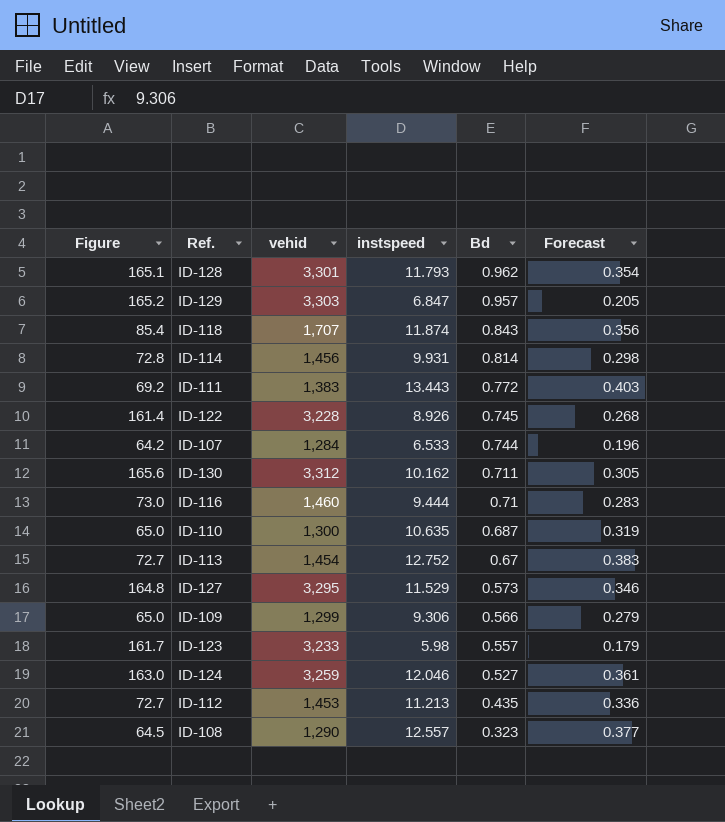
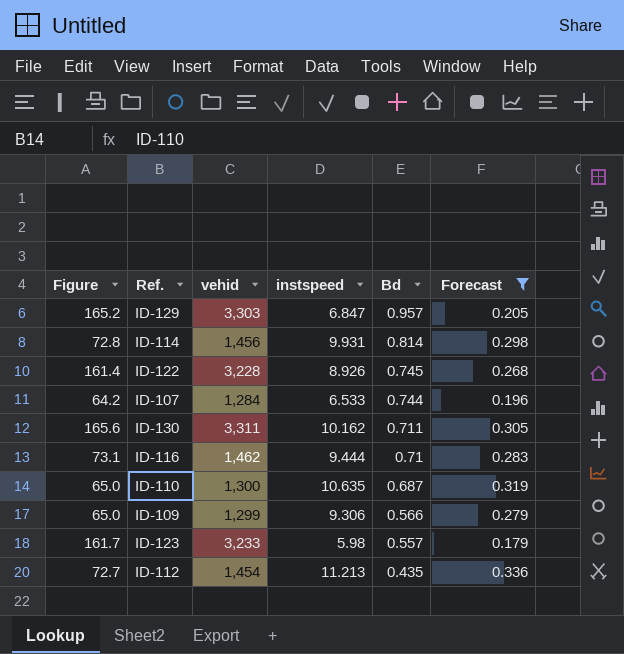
filter: none -> Forecast <= 0.336
ID-130 | vehid: 3,312 -> 3,311
ID-116 | Figure: 73.0 -> 73.1
ID-116 | vehid: 1,460 -> 1,462
ID-112 | vehid: 1,453 -> 1,454

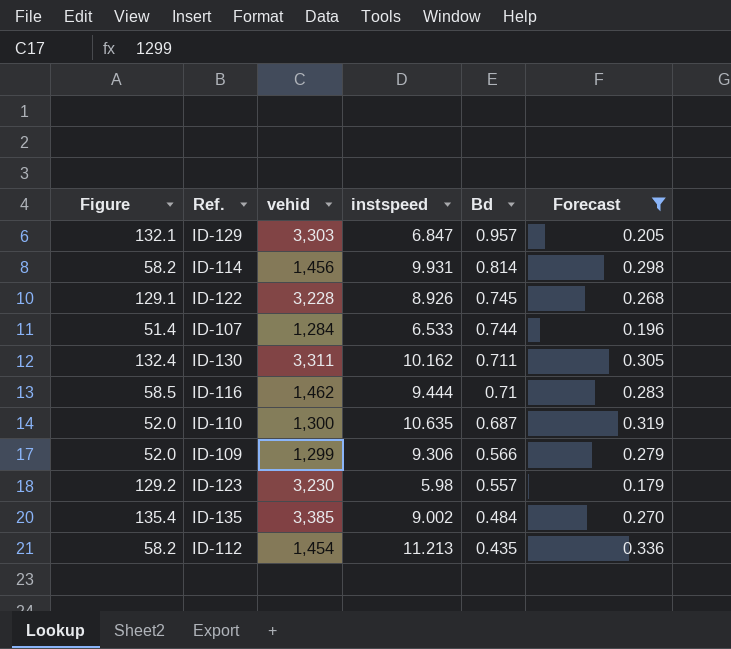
column Figure | formula: [vehid] * 0.05 -> [vehid] * 0.04
ID-123 | vehid: 3,233 -> 3,230
row ID-135: none -> 135.4 | 3,385 | 9.002 | 0.484 | 0.270

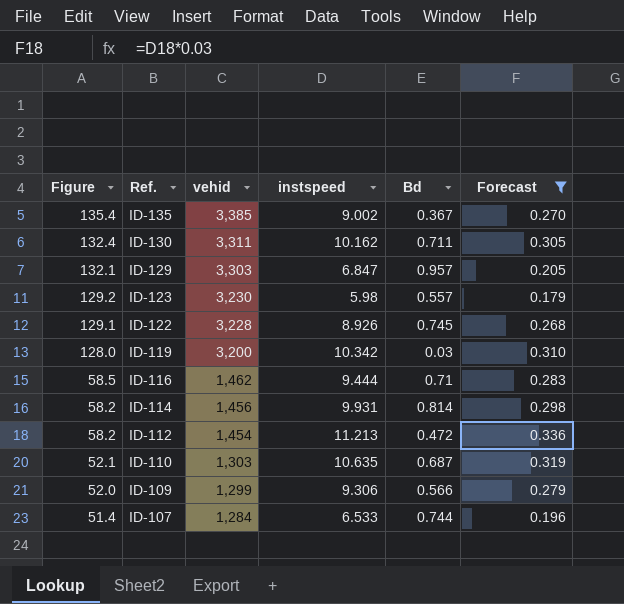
row order: Bd descending -> Figure descending
ID-135 | Bd: 0.484 -> 0.367
row ID-119: none -> 128.0 | 3,200 | 10.342 | 0.03 | 0.310
ID-112 | Bd: 0.435 -> 0.472
ID-110 | Figure: 52.0 -> 52.1
ID-110 | vehid: 1,300 -> 1,303

